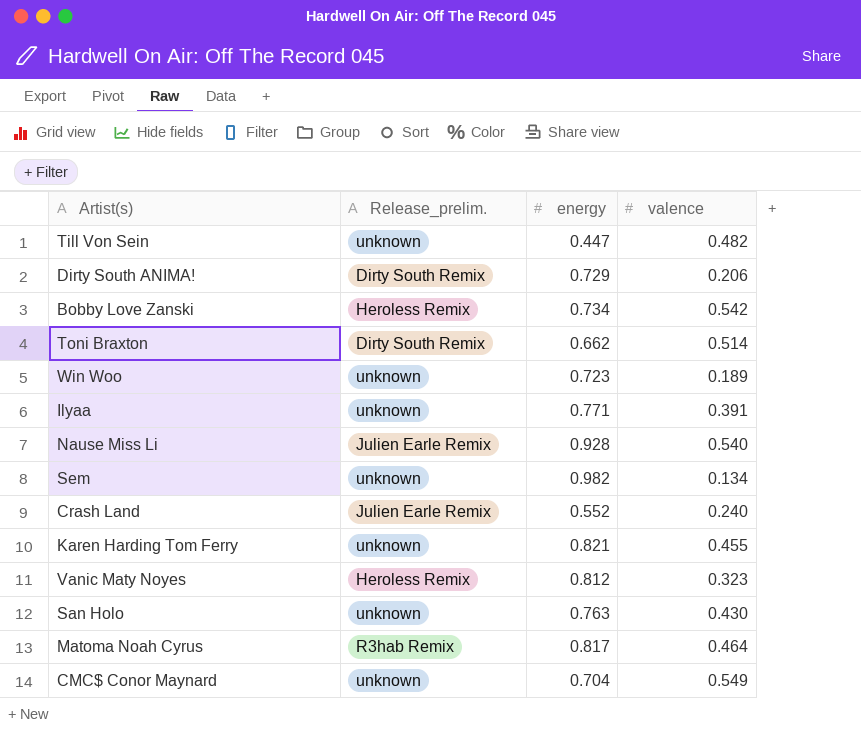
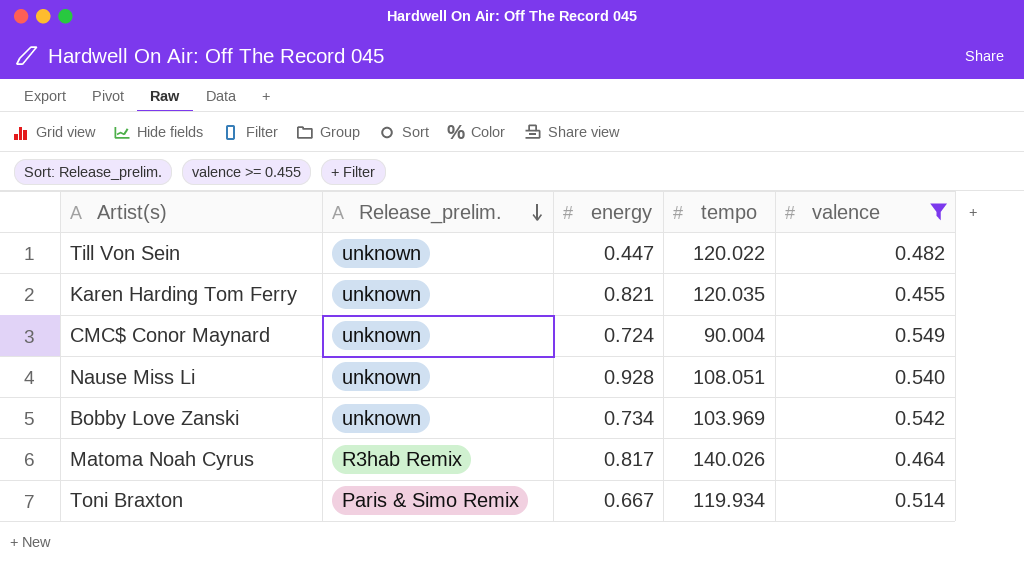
filter: none -> valence >= 0.455
row order: none -> Release_prelim. descending
column tempo | position: none -> 4
CMC$ Conor Maynard | energy: 0.704 -> 0.724
Nause Miss Li | Release_prelim.: Julien Earle Remix -> unknown
Bobby Love Zanski | Release_prelim.: Heroless Remix -> unknown
Toni Braxton | Release_prelim.: Dirty South Remix -> Paris & Simo Remix
Toni Braxton | energy: 0.662 -> 0.667

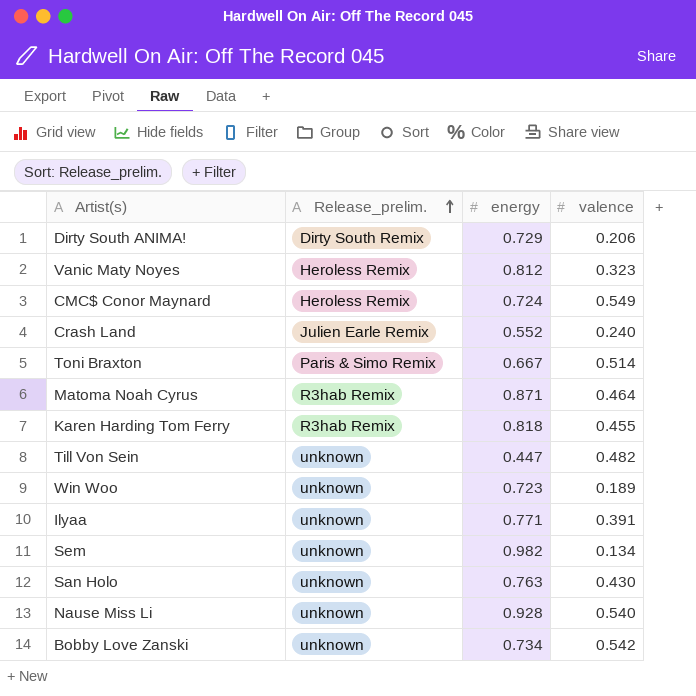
filter: valence >= 0.455 -> none
row order: Release_prelim. descending -> Release_prelim. ascending
column tempo | position: 4 -> none
CMC$ Conor Maynard | Release_prelim.: unknown -> Heroless Remix
Matoma Noah Cyrus | energy: 0.817 -> 0.871
Karen Harding Tom Ferry | Release_prelim.: unknown -> R3hab Remix
Karen Harding Tom Ferry | energy: 0.821 -> 0.818

